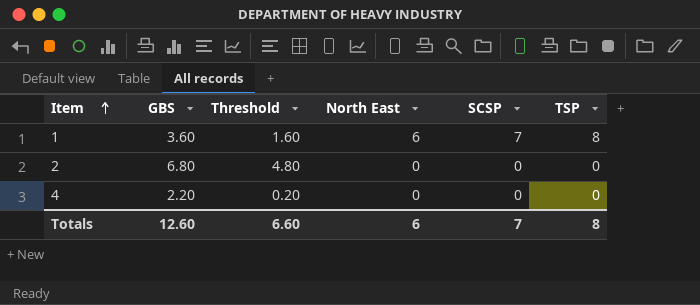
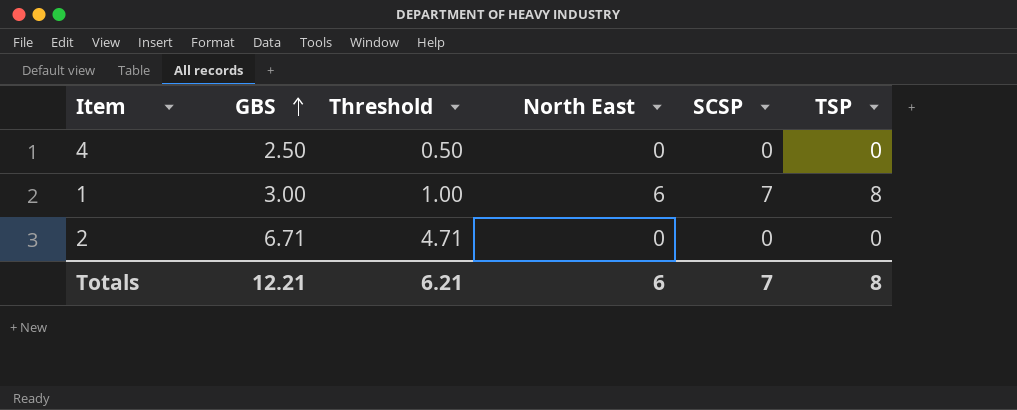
row order: Item ascending -> GBS ascending
4 | GBS: 2.20 -> 2.50
4 | Threshold: 0.20 -> 0.50
1 | GBS: 3.60 -> 3.00
1 | Threshold: 1.60 -> 1.00
2 | GBS: 6.80 -> 6.71
2 | Threshold: 4.80 -> 4.71
Totals | GBS: 12.60 -> 12.21
Totals | Threshold: 6.60 -> 6.21

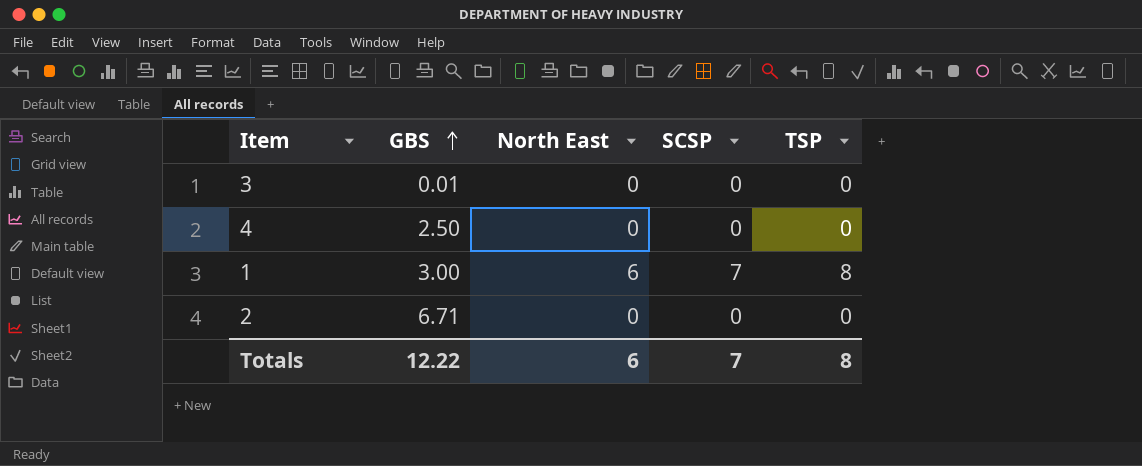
column Threshold | formula: [GBS] - 2 -> none
row 3: none -> 0.01 | 0 | 0 | 0
Totals | GBS: 12.21 -> 12.22

